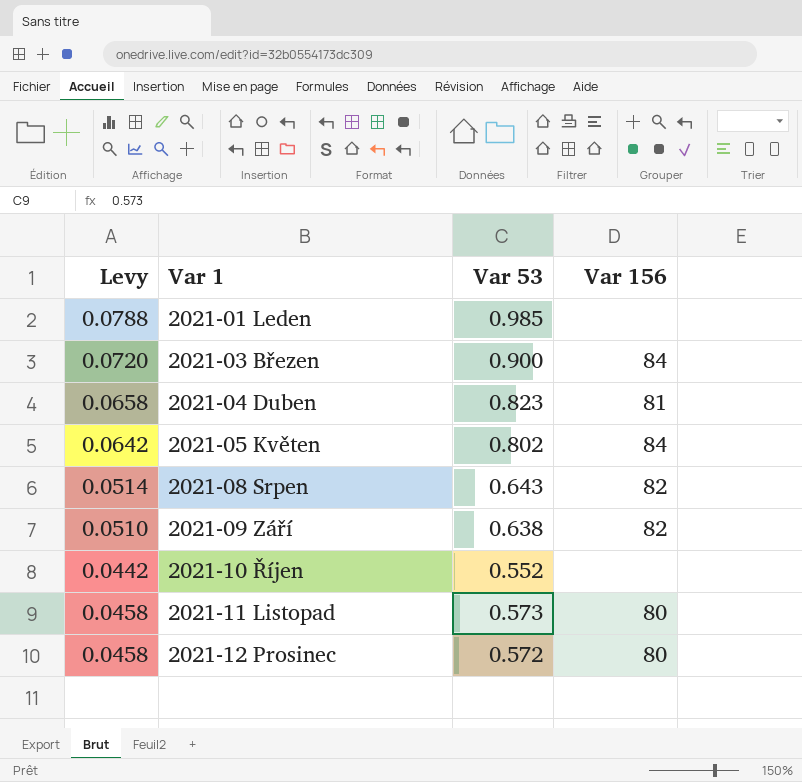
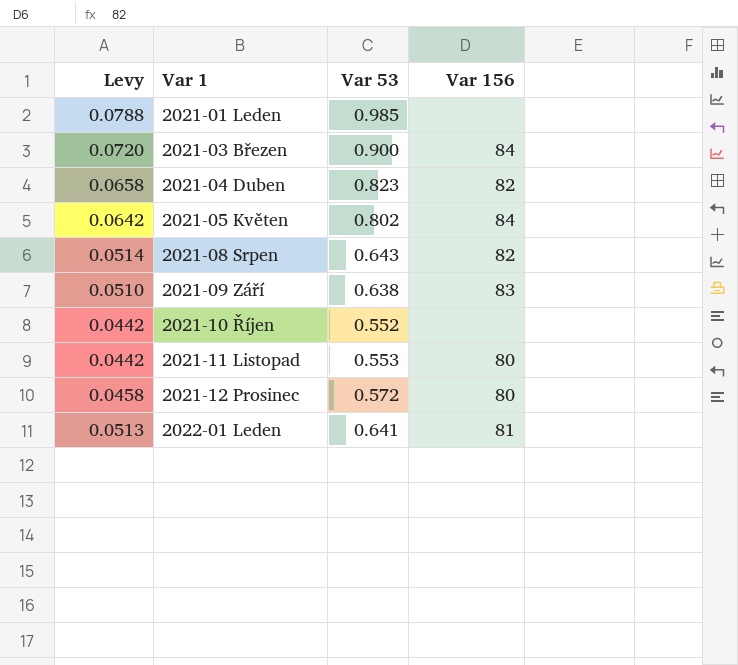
2021-04 Duben | Var 156: 81 -> 82
2021-09 Září | Var 156: 82 -> 83
2021-11 Listopad | Levy: 0.0458 -> 0.0442
2021-11 Listopad | Var 53: 0.573 -> 0.553
row 2022-01 Leden: none -> 0.0513 | 0.641 | 81

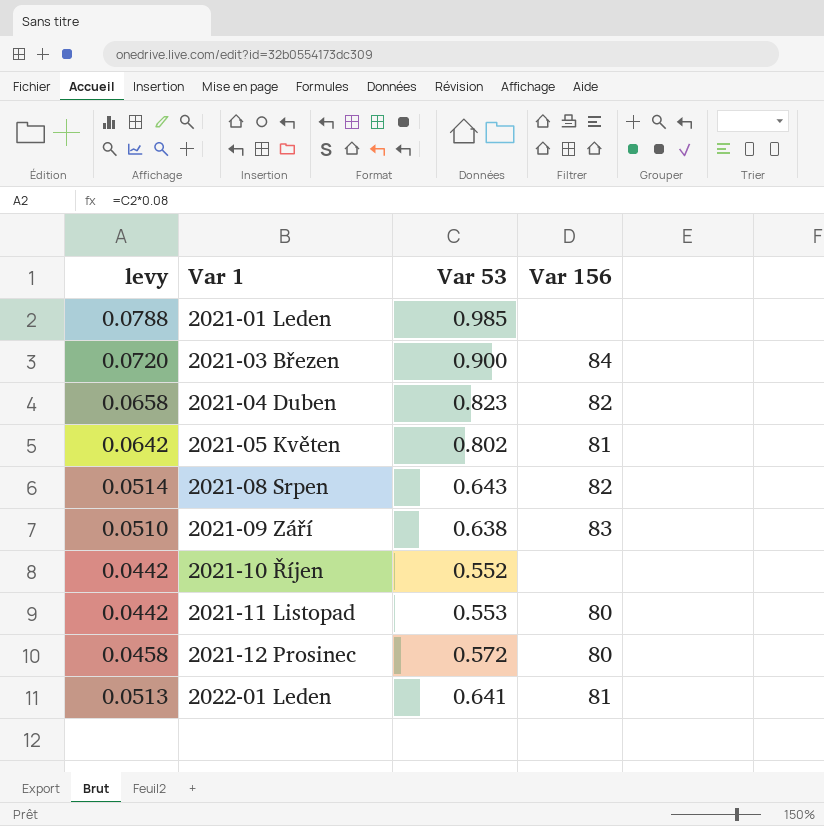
column name: Levy -> levy
2021-05 Květen | Var 156: 84 -> 81

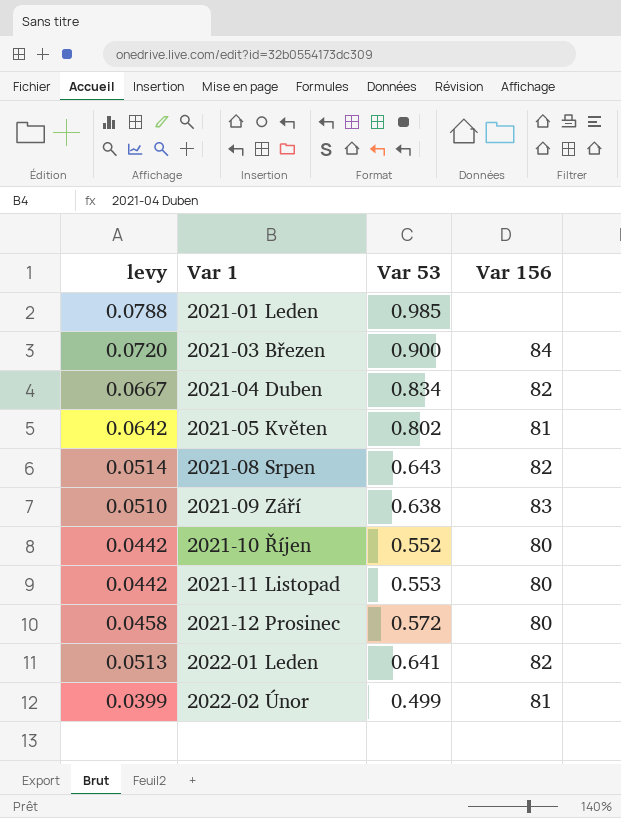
2021-04 Duben | levy: 0.0658 -> 0.0667
2021-04 Duben | Var 53: 0.823 -> 0.834
2021-10 Říjen | Var 156: none -> 80
2022-01 Leden | Var 156: 81 -> 82
row 2022-02 Únor: none -> 0.0399 | 0.499 | 81

